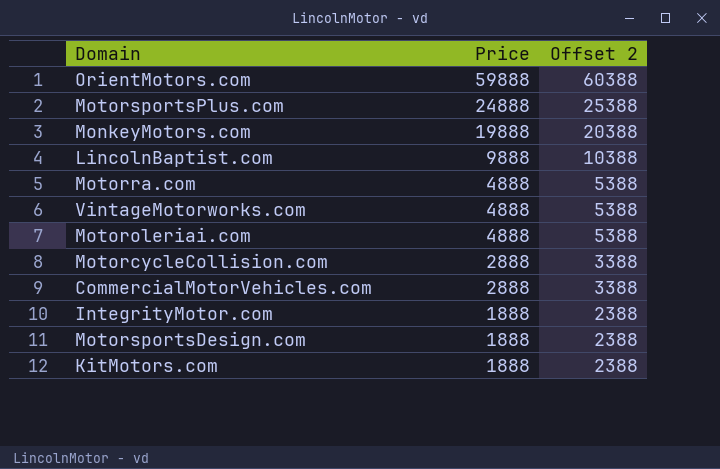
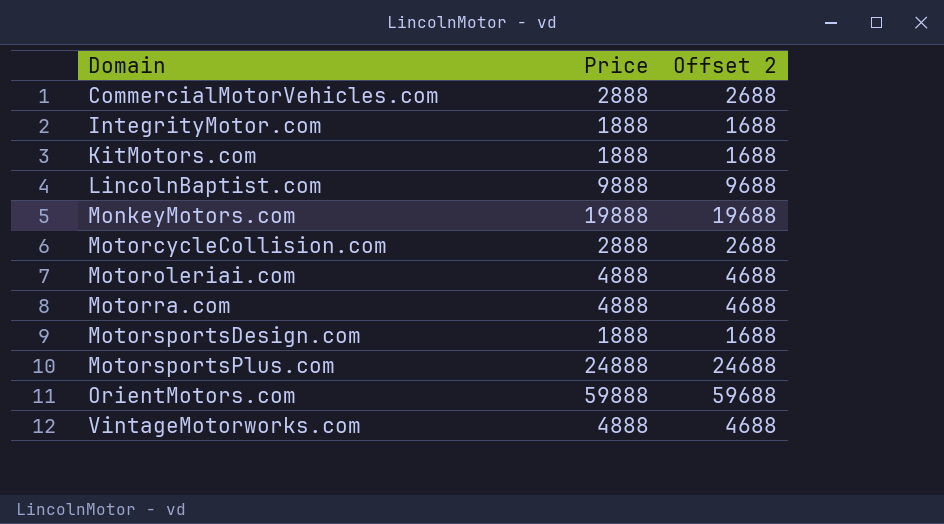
row order: Price descending -> Domain ascending
column Offset 2 | formula: [Price] + 500 -> [Price] - 200

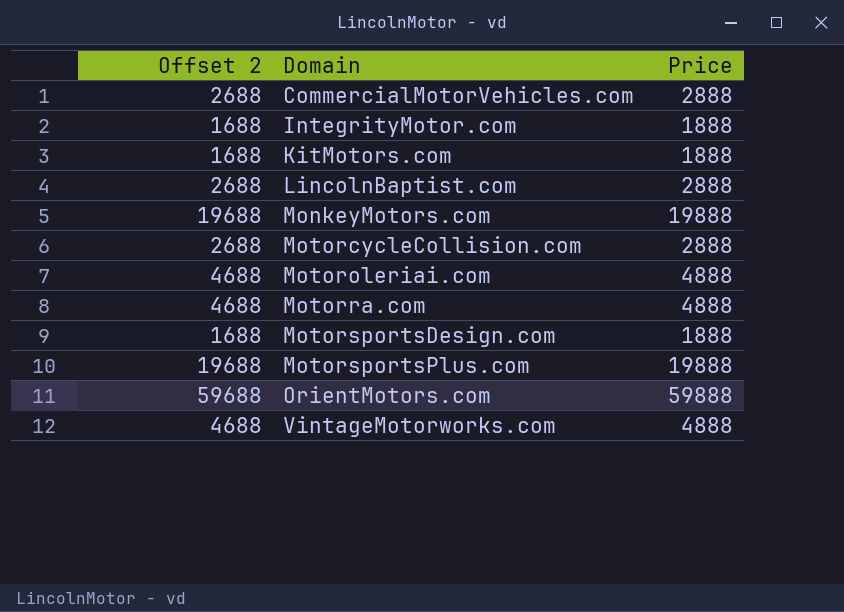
column Offset 2 | position: 3 -> 1
LincolnBaptist.com | Offset 2: 9688 -> 2688
LincolnBaptist.com | Price: 9888 -> 2888
MotorsportsPlus.com | Offset 2: 24688 -> 19688
MotorsportsPlus.com | Price: 24888 -> 19888

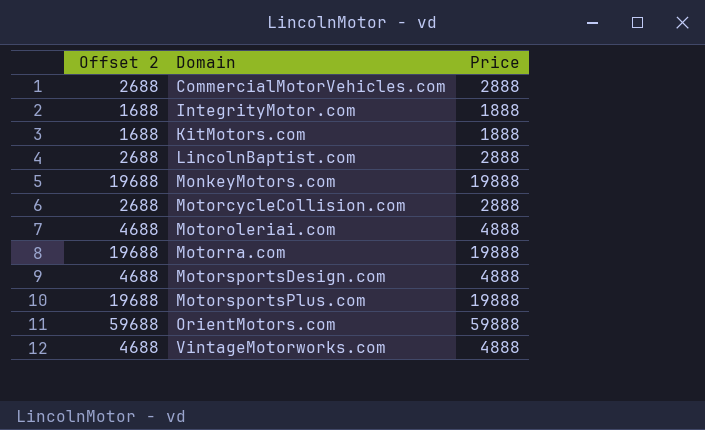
Motorra.com | Offset 2: 4688 -> 19688
Motorra.com | Price: 4888 -> 19888
MotorsportsDesign.com | Offset 2: 1688 -> 4688
MotorsportsDesign.com | Price: 1888 -> 4888

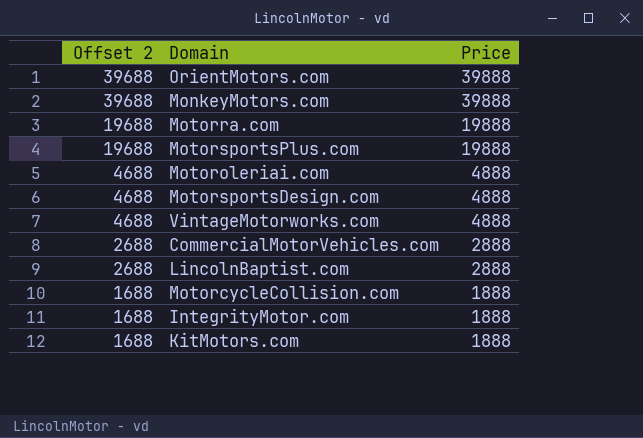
row order: Domain ascending -> Offset 2 descending
OrientMotors.com | Offset 2: 59688 -> 39688
OrientMotors.com | Price: 59888 -> 39888
MonkeyMotors.com | Offset 2: 19688 -> 39688
MonkeyMotors.com | Price: 19888 -> 39888
MotorcycleCollision.com | Offset 2: 2688 -> 1688
MotorcycleCollision.com | Price: 2888 -> 1888

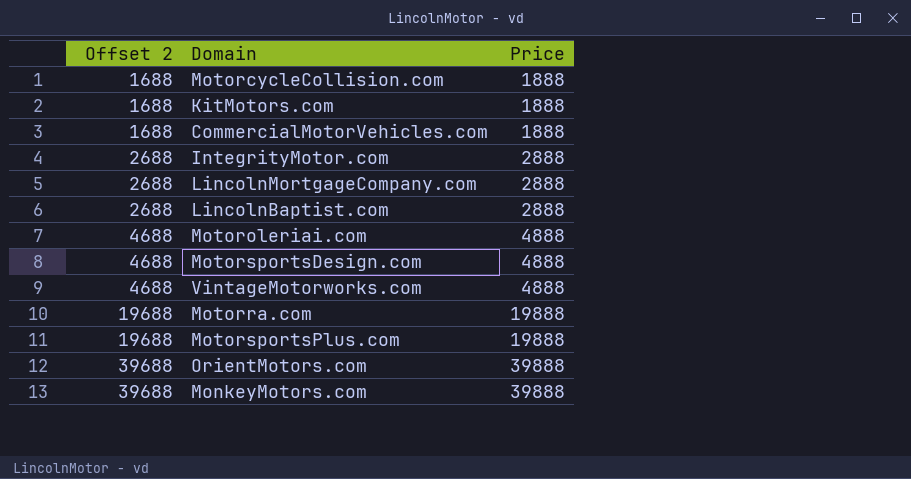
row order: Offset 2 descending -> Offset 2 ascending
CommercialMotorVehicles.com | Offset 2: 2688 -> 1688
CommercialMotorVehicles.com | Price: 2888 -> 1888
IntegrityMotor.com | Offset 2: 1688 -> 2688
IntegrityMotor.com | Price: 1888 -> 2888
row LincolnMortgageCompany.com: none -> 2688 | 2888

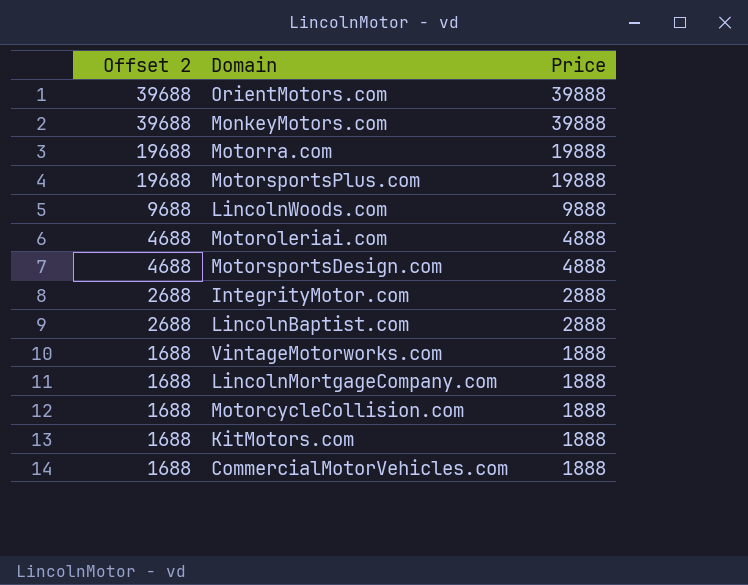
row order: Offset 2 ascending -> Offset 2 descending
row LincolnWoods.com: none -> 9688 | 9888
VintageMotorworks.com | Offset 2: 4688 -> 1688
VintageMotorworks.com | Price: 4888 -> 1888
LincolnMortgageCompany.com | Offset 2: 2688 -> 1688
LincolnMortgageCompany.com | Price: 2888 -> 1888

